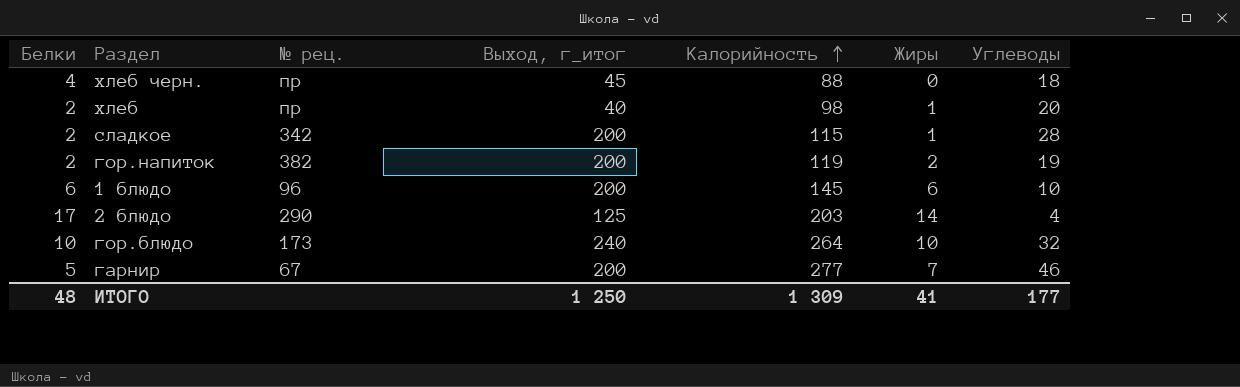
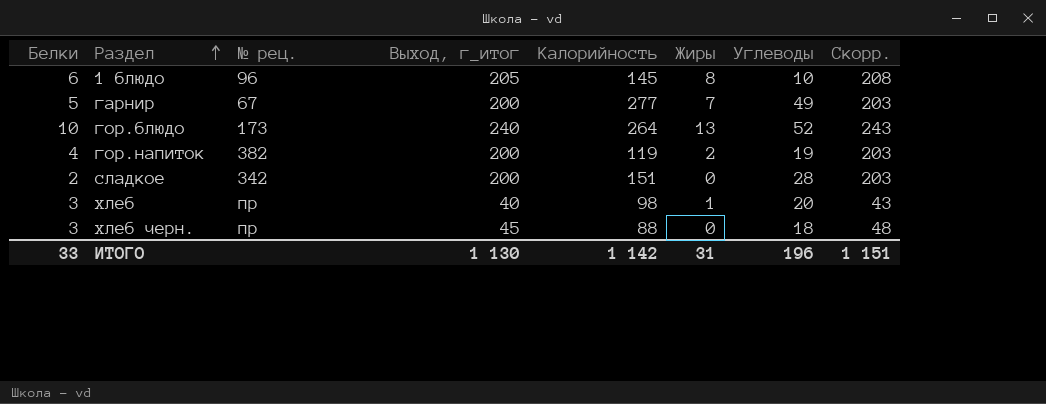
row order: Калорийность ascending -> Раздел ascending
column Скорр. | formula: none -> [Выход, г_итог] + 3
row 2 блюдо: 17 | 290 | 125 | 203 | 14 | 4 -> none
1 блюдо | Выход, г_итог: 200 -> 205
1 блюдо | Жиры: 6 -> 8
гарнир | Углеводы: 46 -> 49
гор.блюдо | Жиры: 10 -> 13
гор.блюдо | Углеводы: 32 -> 52
гор.напиток | Белки: 2 -> 4
сладкое | Калорийность: 115 -> 151
сладкое | Жиры: 1 -> 0
хлеб | Белки: 2 -> 3
хлеб черн. | Белки: 4 -> 3
ИТОГО | Белки: 48 -> 33
ИТОГО | Выход, г_итог: 1 250 -> 1 130
ИТОГО | Калорийность: 1 309 -> 1 142
ИТОГО | Жиры: 41 -> 31
ИТОГО | Углеводы: 177 -> 196

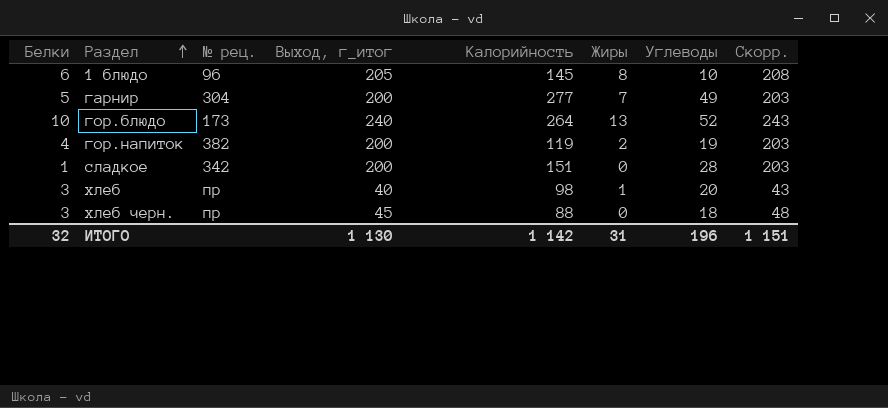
гарнир | № рец.: 67 -> 304
сладкое | Белки: 2 -> 1
ИТОГО | Белки: 33 -> 32

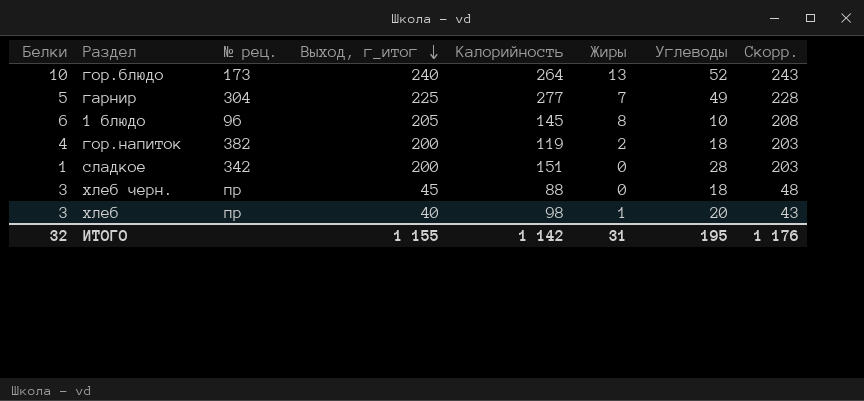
row order: Раздел ascending -> Выход, г_итог descending
гарнир | Выход, г_итог: 200 -> 225
гарнир | Скорр.: 203 -> 228
гор.напиток | Углеводы: 19 -> 18
ИТОГО | Выход, г_итог: 1 130 -> 1 155
ИТОГО | Углеводы: 196 -> 195
ИТОГО | Скорр.: 1 151 -> 1 176

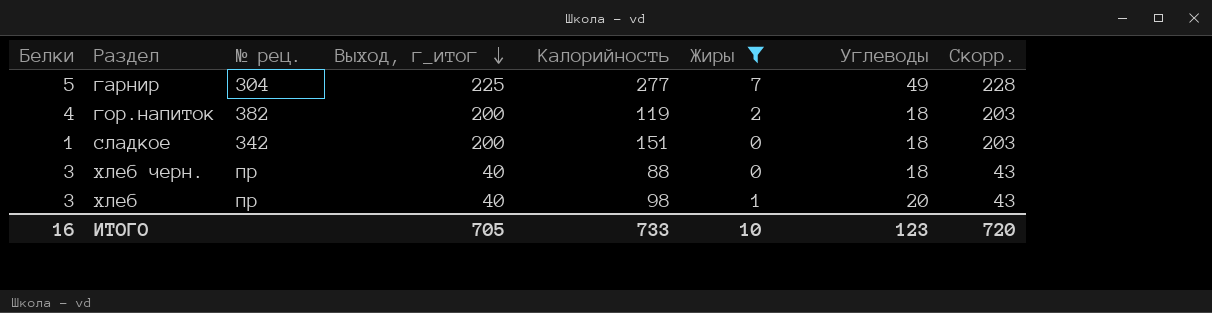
filter: none -> Жиры <= 7
сладкое | Углеводы: 28 -> 18
хлеб черн. | Выход, г_итог: 45 -> 40
хлеб черн. | Скорр.: 48 -> 43
ИТОГО | Белки: 32 -> 16
ИТОГО | Выход, г_итог: 1 155 -> 705
ИТОГО | Калорийность: 1 142 -> 733
ИТОГО | Жиры: 31 -> 10
ИТОГО | Углеводы: 195 -> 123
ИТОГО | Скорр.: 1 176 -> 720

